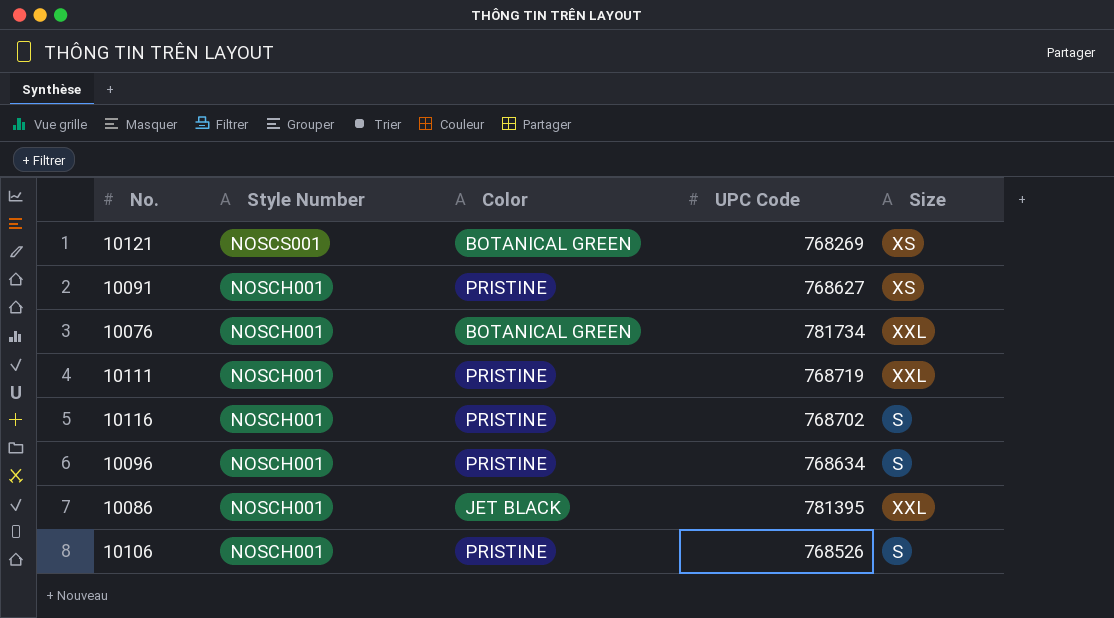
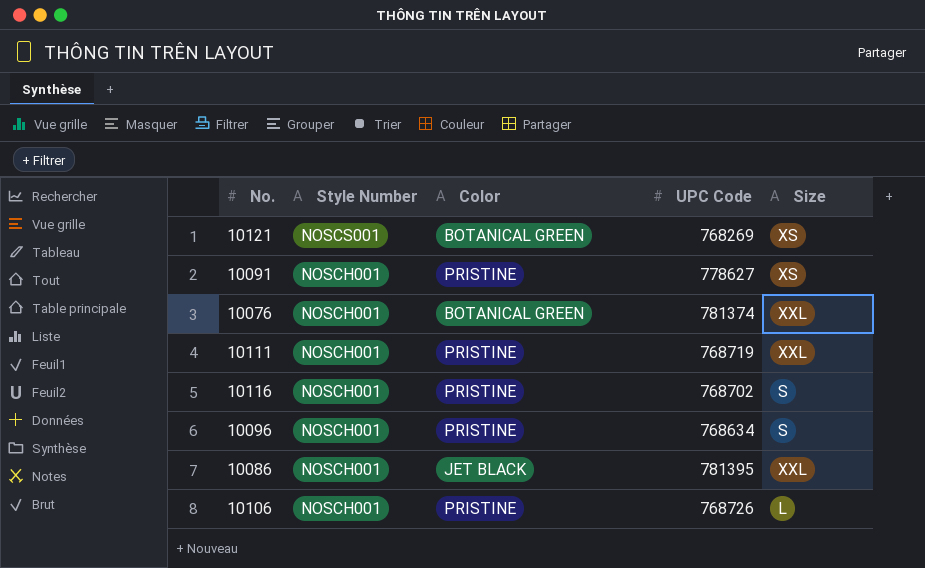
10091 | UPC Code: 768627 -> 778627
10076 | UPC Code: 781734 -> 781374
10106 | UPC Code: 768526 -> 768726
10106 | Size: S -> L

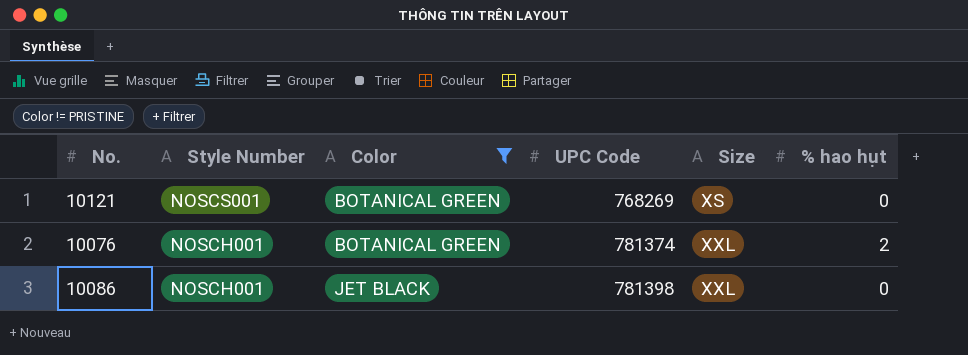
filter: none -> Color != PRISTINE
column % hao hụt | position: none -> 6
10086 | UPC Code: 781395 -> 781398

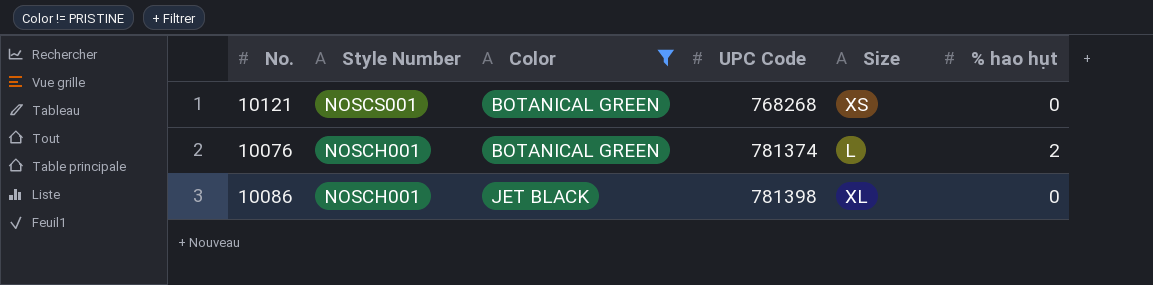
10121 | UPC Code: 768269 -> 768268
10076 | Size: XXL -> L
10086 | Size: XXL -> XL

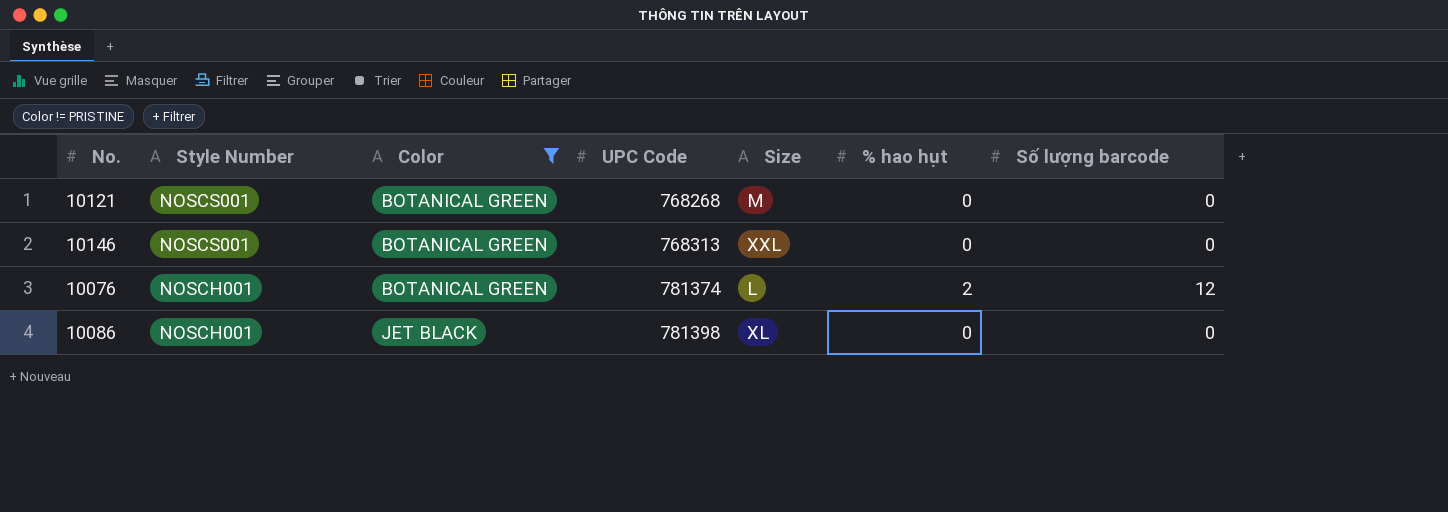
column Số lượng barcode | position: none -> 7
10121 | Size: XS -> M
row 10146: none -> NOSCS001 | BOTANICAL GREEN | 768313 | XXL | 0 | 0

